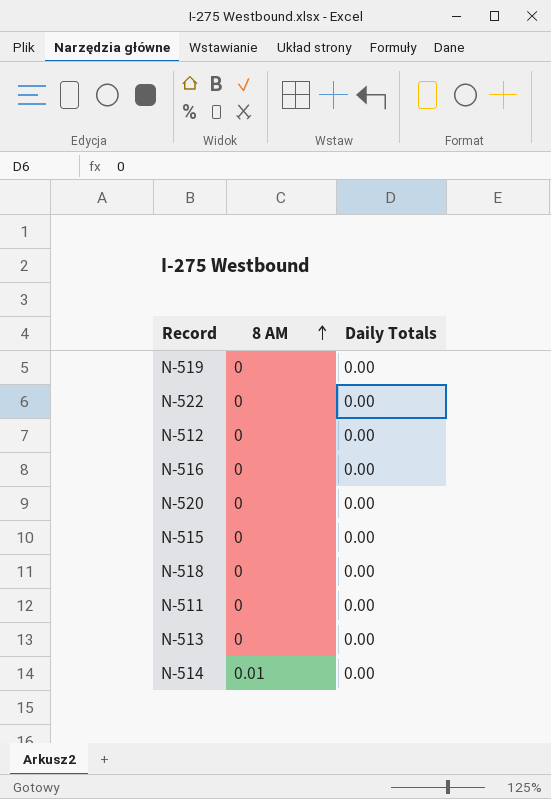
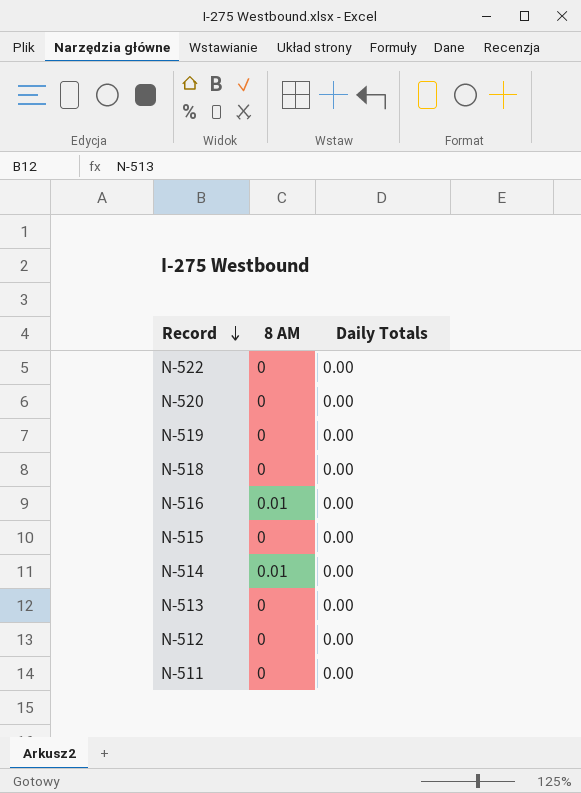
row order: 8 AM ascending -> Record descending
N-516 | 8 AM: 0 -> 0.01

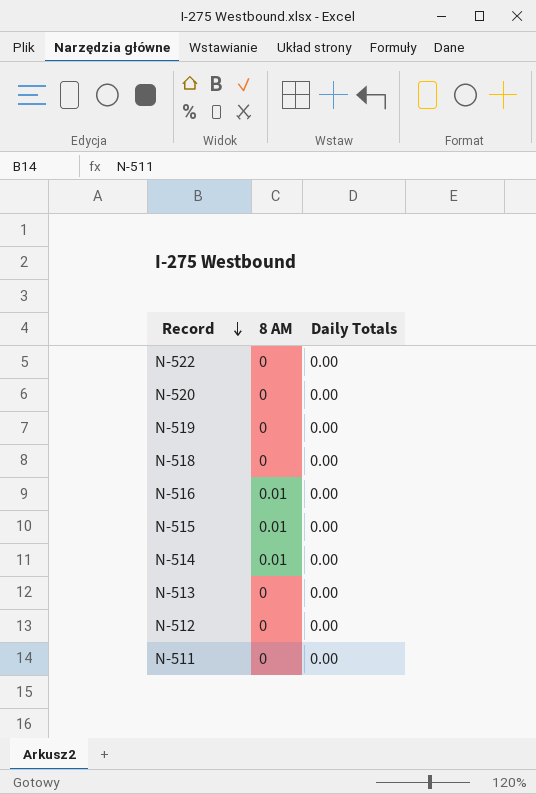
N-515 | 8 AM: 0 -> 0.01

